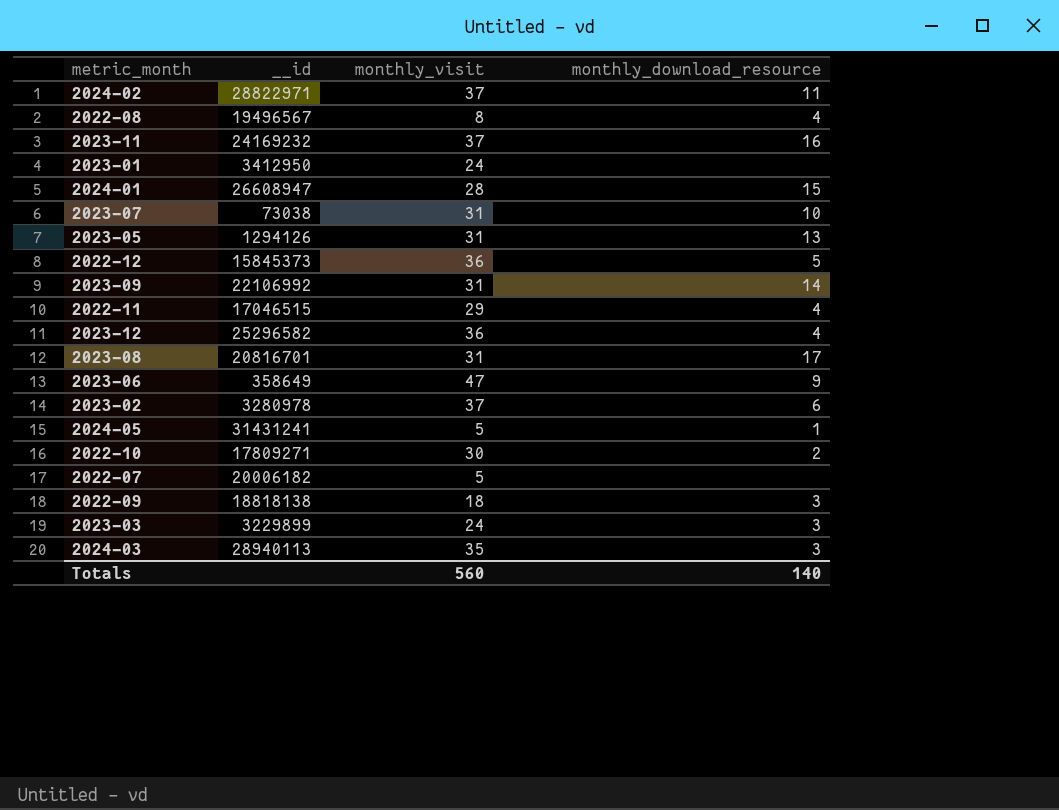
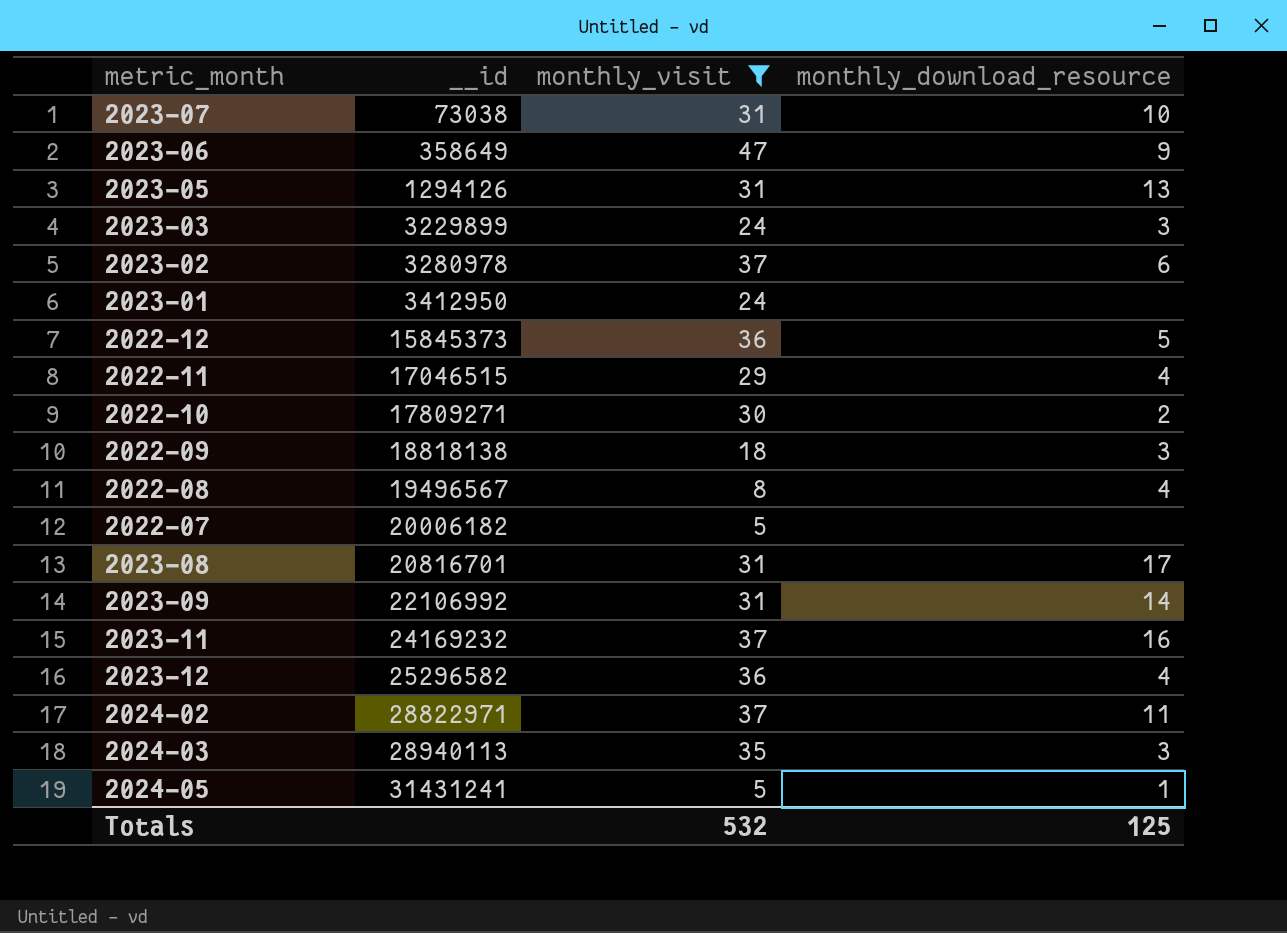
filter: none -> monthly_visit != 28
row order: none -> __id ascending
Totals | monthly_visit: 560 -> 532
Totals | monthly_download_resource: 140 -> 125

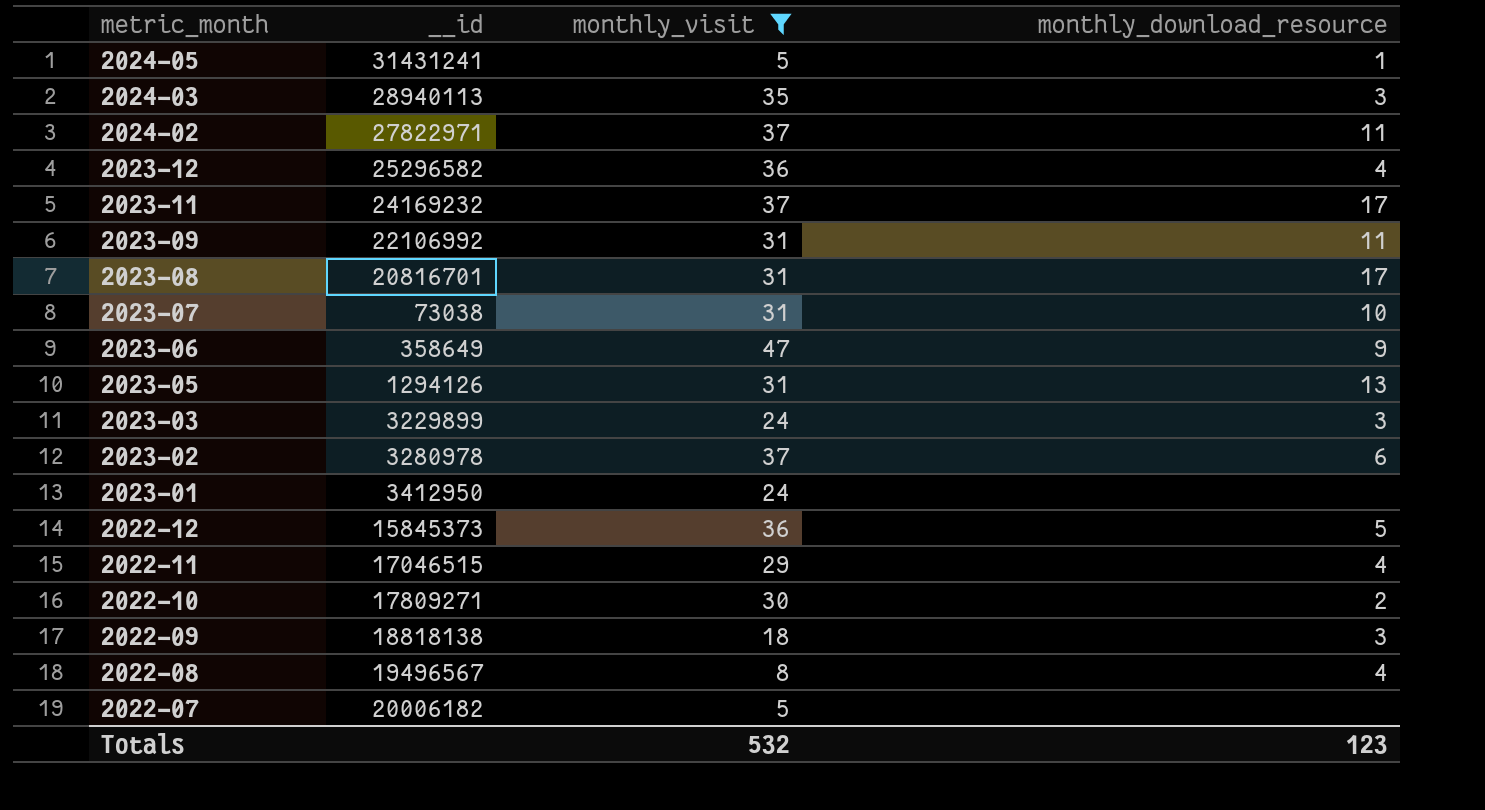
row order: __id ascending -> metric_month descending
2024-02 | __id: 28822971 -> 27822971
2023-11 | monthly_download_resource: 16 -> 17
2023-09 | monthly_download_resource: 14 -> 11
Totals | monthly_download_resource: 125 -> 123

